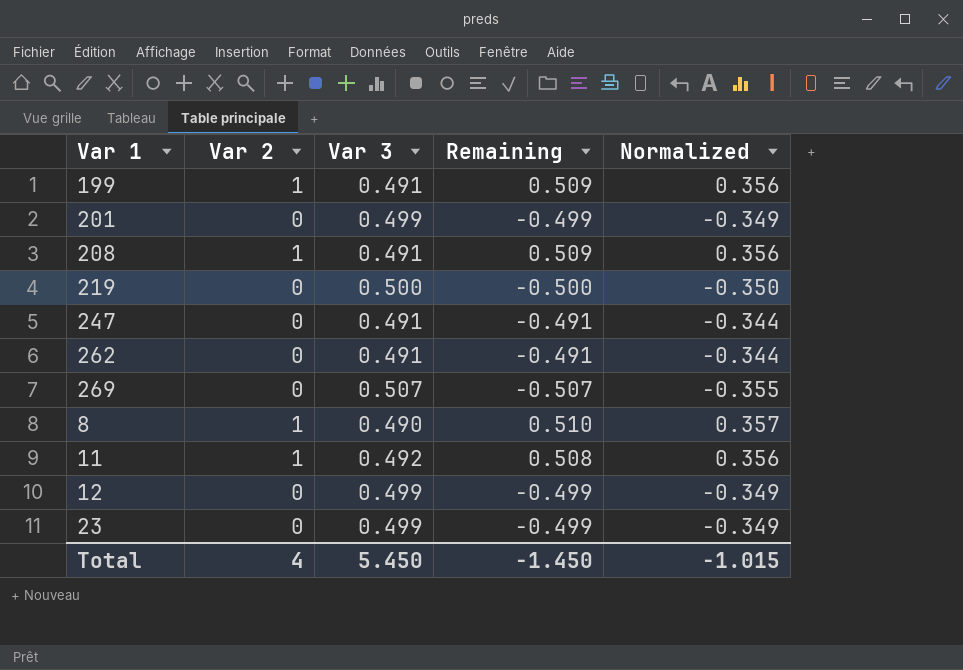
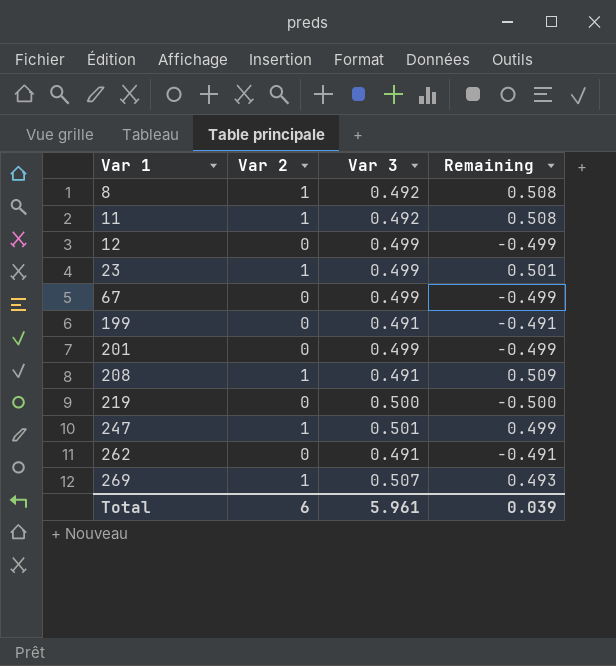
row order: none -> Var 1 ascending
column Normalized | formula: [Remaining] * 0.7 -> none
8 | Var 3: 0.490 -> 0.492
8 | Remaining: 0.510 -> 0.508
23 | Var 2: 0 -> 1
23 | Remaining: -0.499 -> 0.501
row 67: none -> 0 | 0.499 | -0.499
199 | Var 2: 1 -> 0
199 | Remaining: 0.509 -> -0.491
247 | Var 2: 0 -> 1
247 | Var 3: 0.491 -> 0.501
247 | Remaining: -0.491 -> 0.499
269 | Var 2: 0 -> 1
269 | Remaining: -0.507 -> 0.493
Total | Var 2: 4 -> 6
Total | Var 3: 5.450 -> 5.961
Total | Remaining: -1.450 -> 0.039

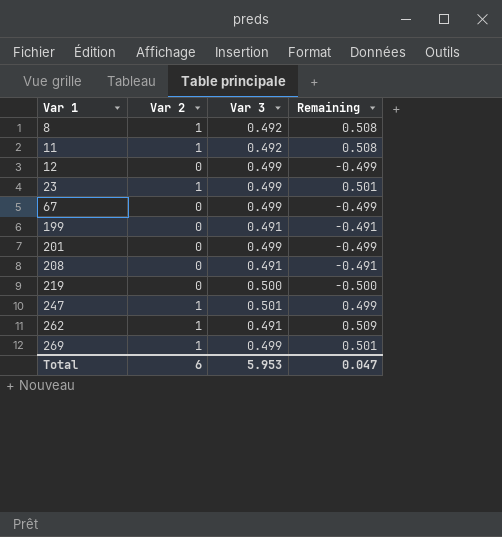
208 | Var 2: 1 -> 0
208 | Remaining: 0.509 -> -0.491
262 | Var 2: 0 -> 1
262 | Remaining: -0.491 -> 0.509
269 | Var 3: 0.507 -> 0.499
269 | Remaining: 0.493 -> 0.501
Total | Var 3: 5.961 -> 5.953
Total | Remaining: 0.039 -> 0.047

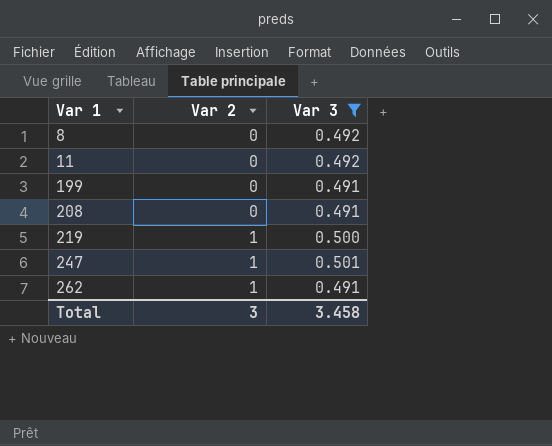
filter: none -> Var 3 != 0.499
column Remaining | formula: [Var 2] - [Var 3] -> none
8 | Var 2: 1 -> 0
11 | Var 2: 1 -> 0
219 | Var 2: 0 -> 1
Total | Var 2: 6 -> 3
Total | Var 3: 5.953 -> 3.458

